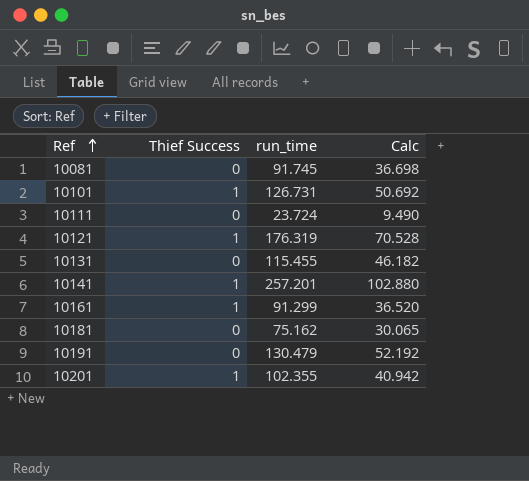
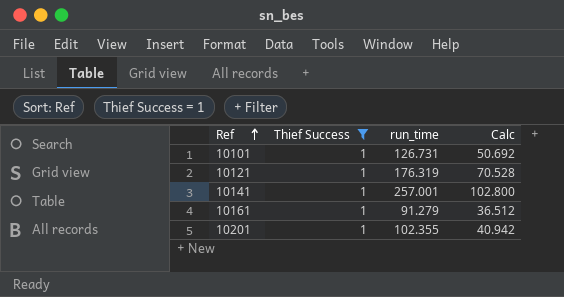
filter: none -> Thief Success = 1
10141 | run_time: 257.201 -> 257.001
10141 | Calc: 102.880 -> 102.800
10161 | run_time: 91.299 -> 91.279
10161 | Calc: 36.520 -> 36.512

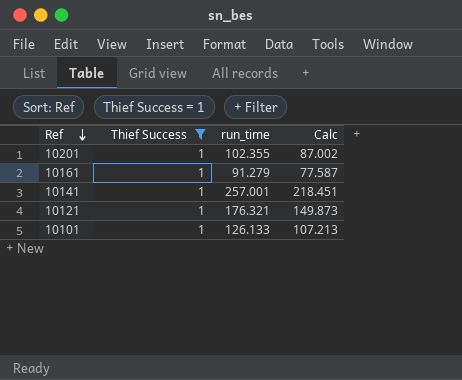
row order: Ref ascending -> Ref descending
column Calc | formula: [run_time] * 0.4 -> [run_time] * 0.85
10121 | run_time: 176.319 -> 176.321
10101 | run_time: 126.731 -> 126.133

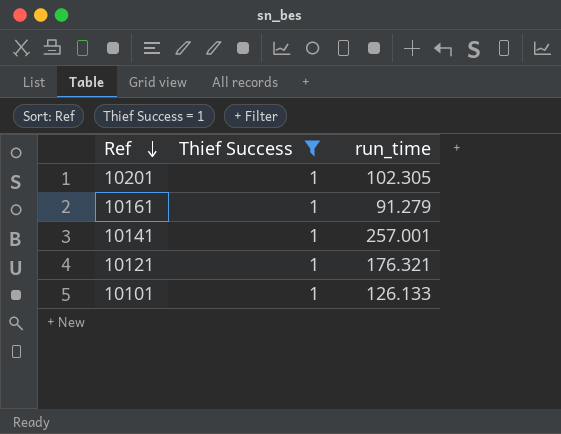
column Calc | formula: [run_time] * 0.85 -> none
10201 | run_time: 102.355 -> 102.305

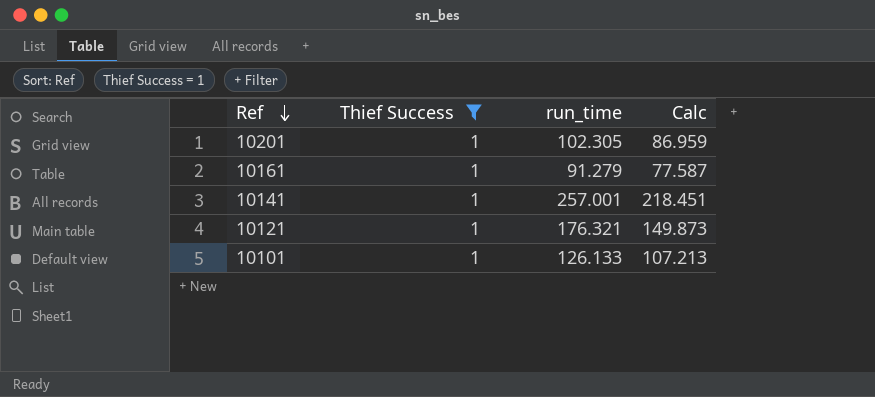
column Calc | formula: none -> [run_time] * 0.85

